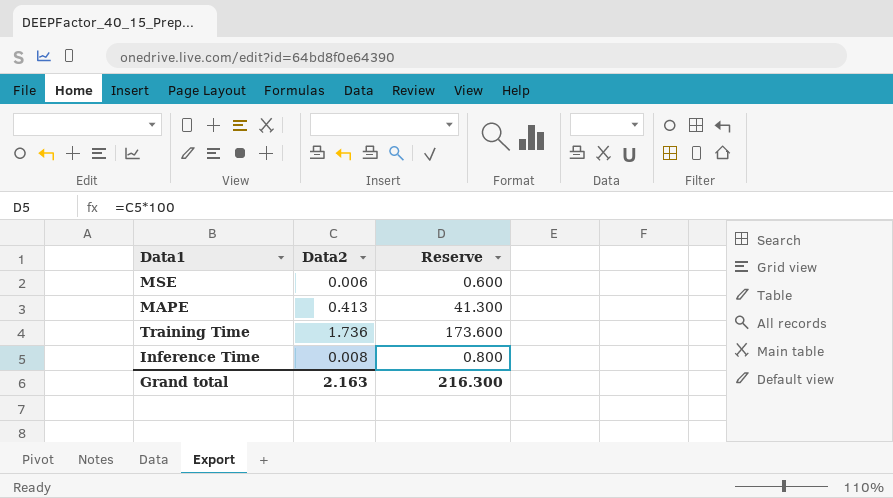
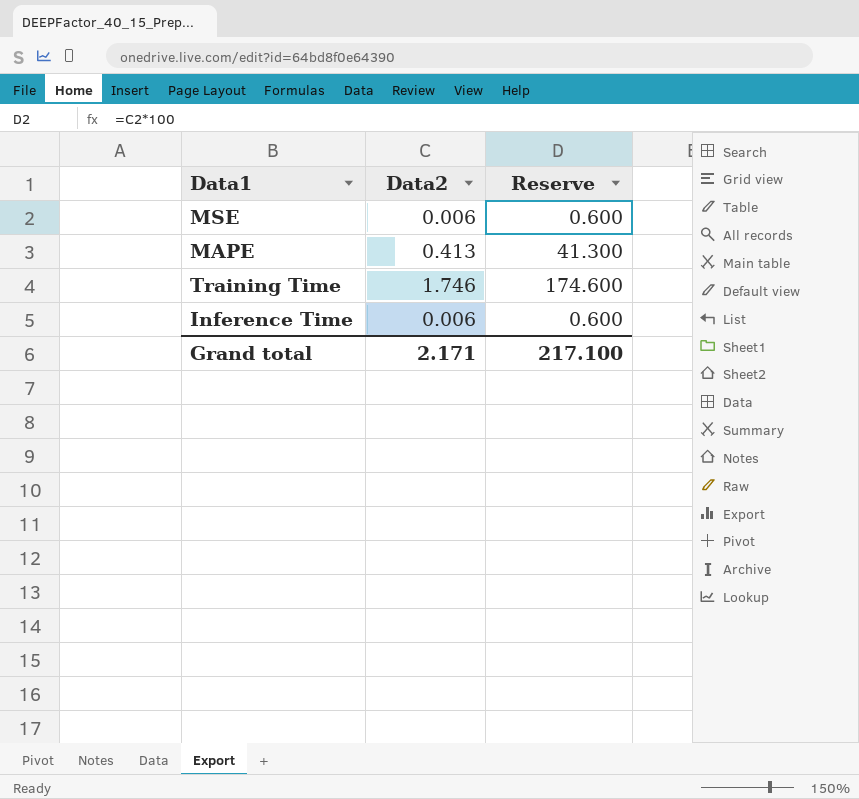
Training Time | Data2: 1.736 -> 1.746
Training Time | Reserve: 173.600 -> 174.600
Inference Time | Data2: 0.008 -> 0.006
Inference Time | Reserve: 0.800 -> 0.600
Grand total | Data2: 2.163 -> 2.171
Grand total | Reserve: 216.300 -> 217.100

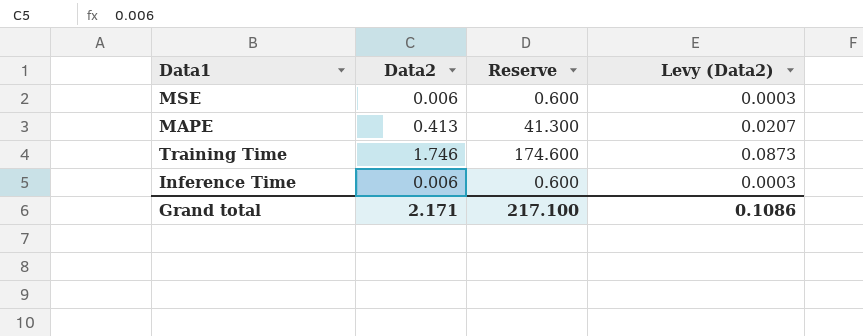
column Levy (Data2) | formula: none -> [Data2] * 0.05

